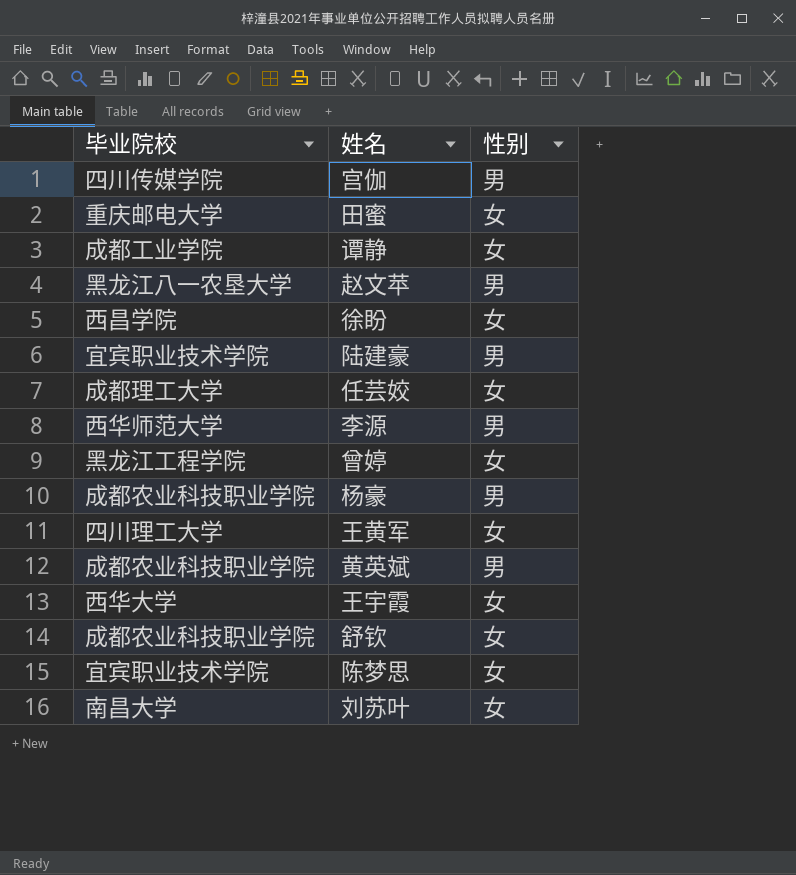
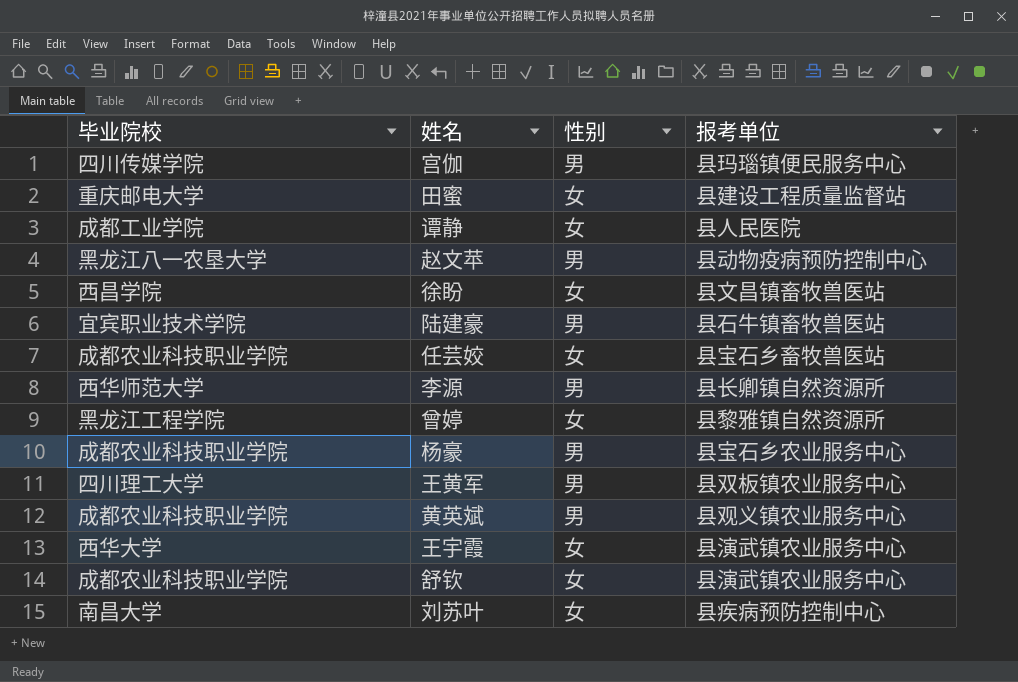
column 报考单位 | position: none -> 4
row 陈梦思: 宜宾职业技术学院 | 女 -> none
任芸姣 | 毕业院校: 成都理工大学 -> 成都农业科技职业学院
王黄军 | 性别: 女 -> 男

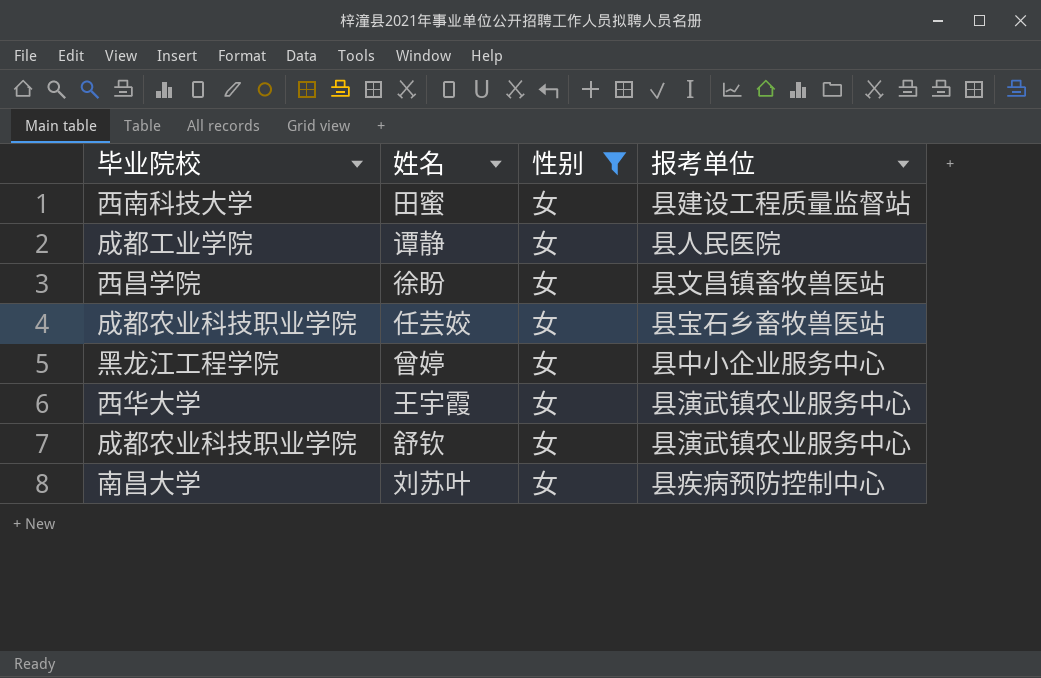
filter: none -> 性别 = 女
田蜜 | 毕业院校: 重庆邮电大学 -> 西南科技大学
曾婷 | 报考单位: 县黎雅镇自然资源所 -> 县中小企业服务中心

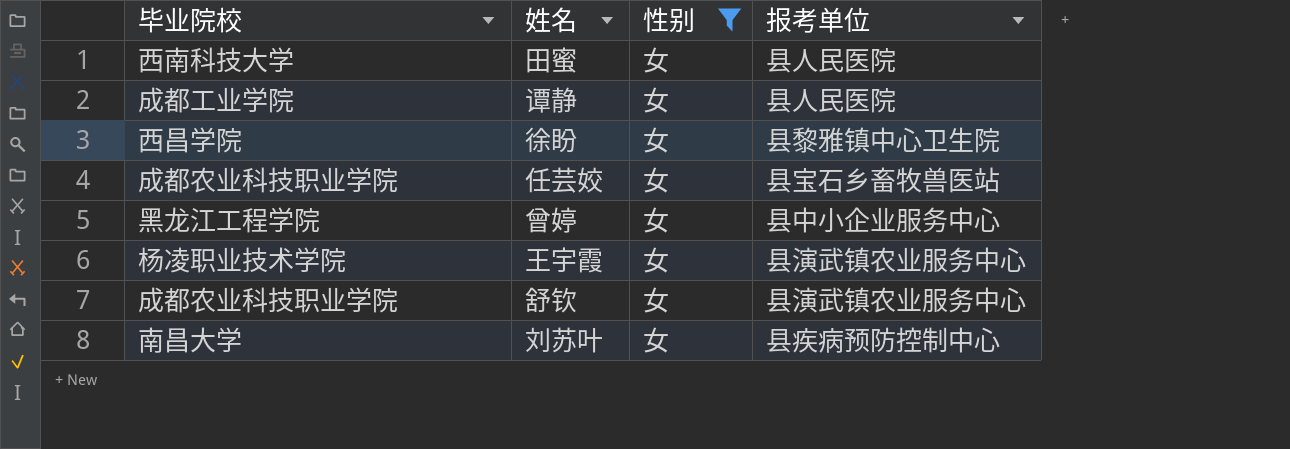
田蜜 | 报考单位: 县建设工程质量监督站 -> 县人民医院
徐盼 | 报考单位: 县文昌镇畜牧兽医站 -> 县黎雅镇中心卫生院
王宇霞 | 毕业院校: 西华大学 -> 杨凌职业技术学院

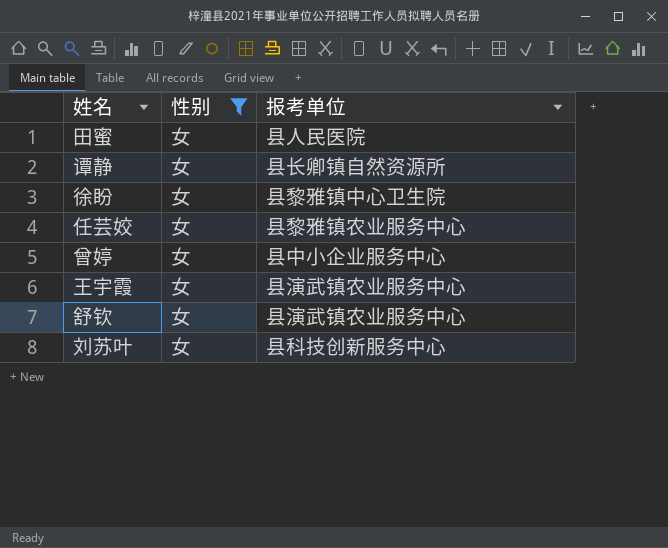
column 毕业院校 | position: 1 -> none
谭静 | 报考单位: 县人民医院 -> 县长卿镇自然资源所
任芸姣 | 报考单位: 县宝石乡畜牧兽医站 -> 县黎雅镇农业服务中心
刘苏叶 | 报考单位: 县疾病预防控制中心 -> 县科技创新服务中心

